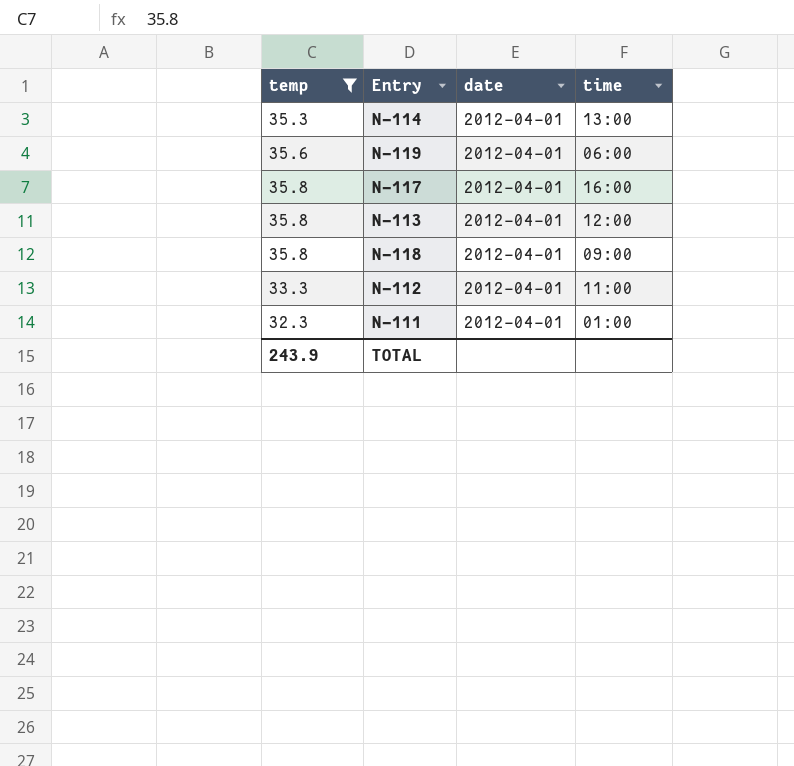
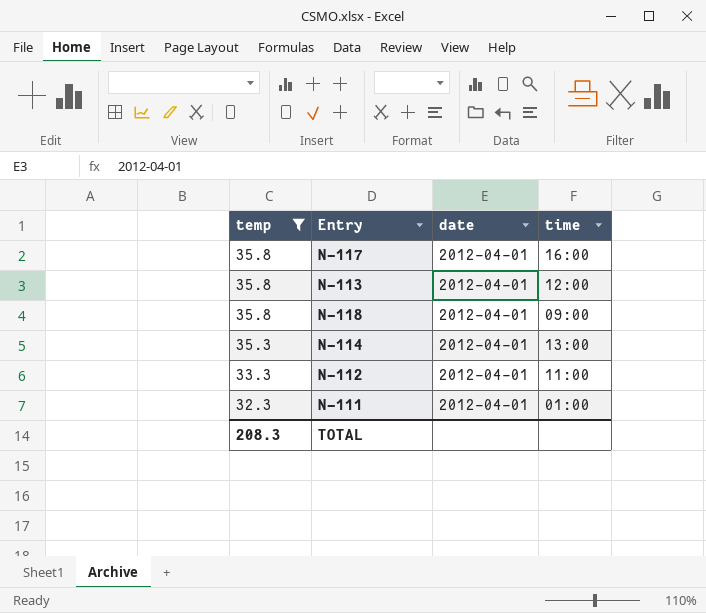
row order: none -> temp descending
row N-119: 35.6 | 2012-04-01 | 06:00 -> none
TOTAL | temp: 243.9 -> 208.3

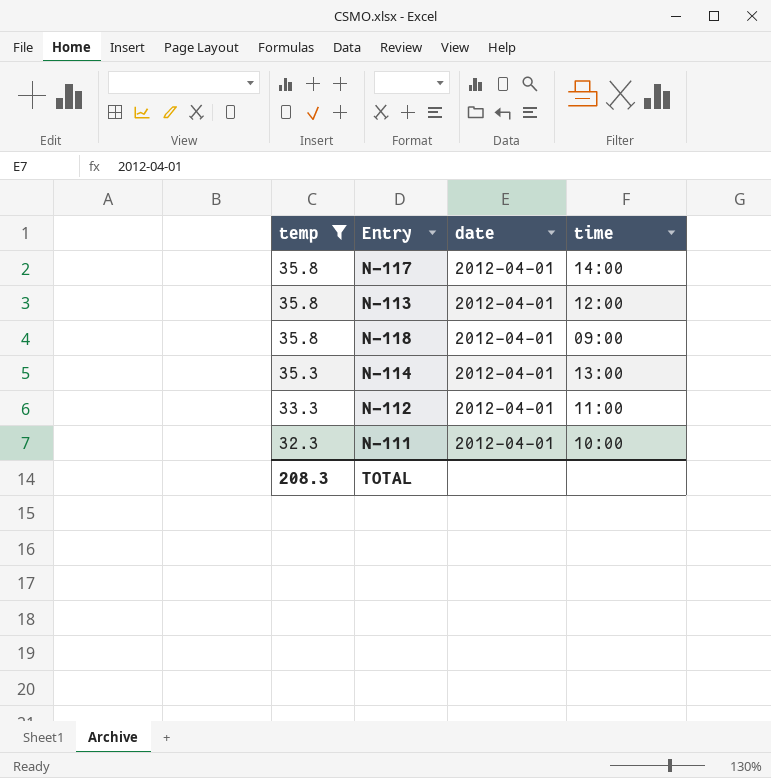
N-117 | time: 16:00 -> 14:00
N-111 | time: 01:00 -> 10:00

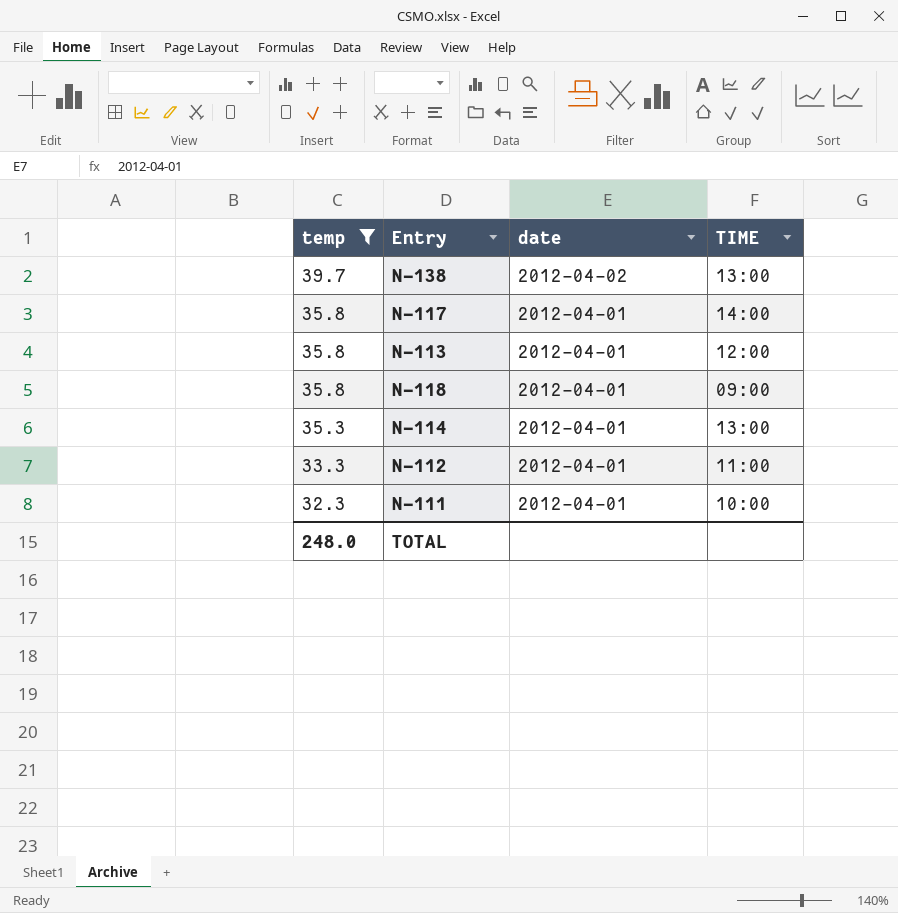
column name: time -> TIME
row N-138: none -> 39.7 | 2012-04-02 | 13:00
TOTAL | temp: 208.3 -> 248.0

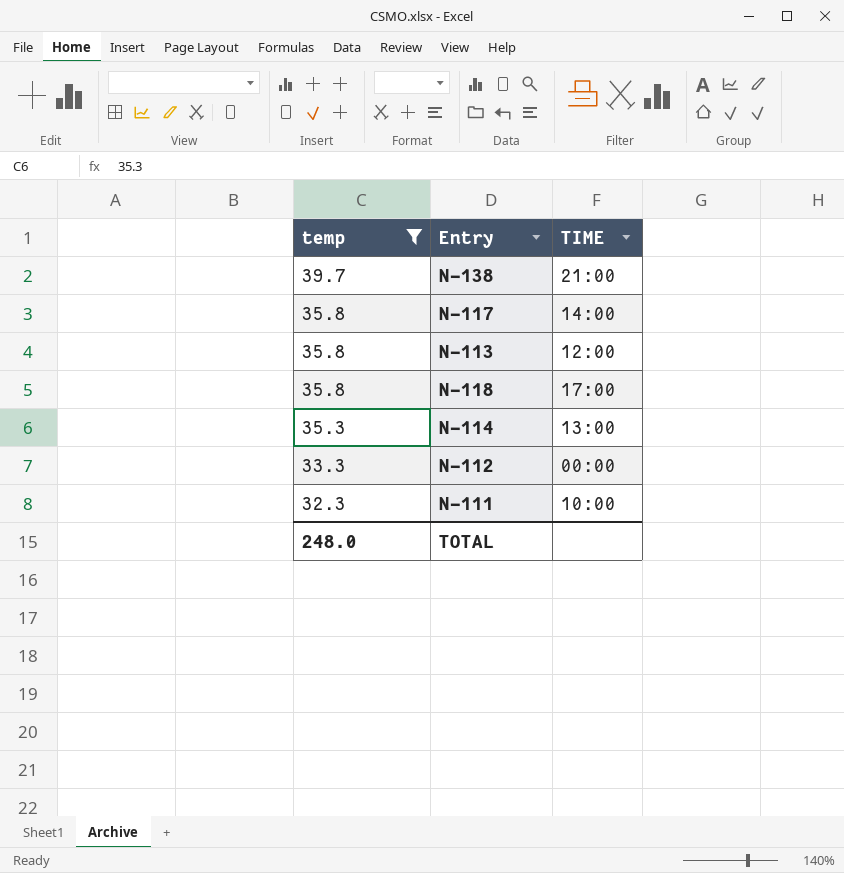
column date | position: 3 -> none
N-138 | TIME: 13:00 -> 21:00
N-118 | TIME: 09:00 -> 17:00
N-112 | TIME: 11:00 -> 00:00

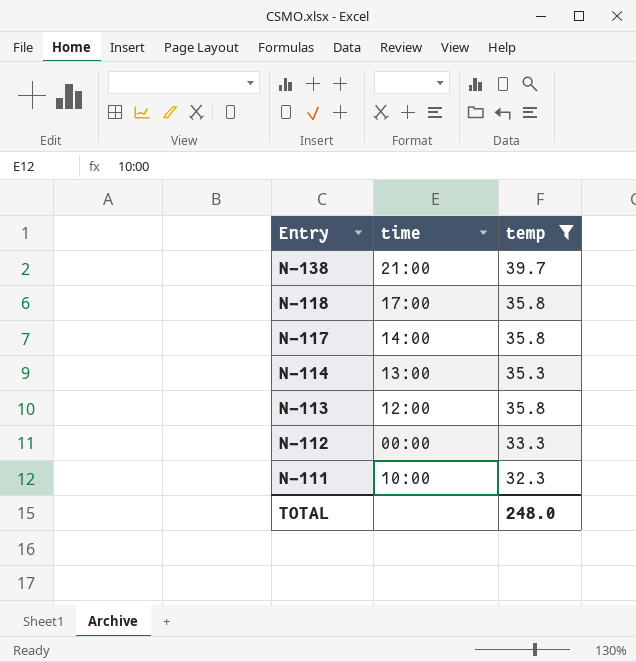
row order: temp descending -> Entry descending
column name: TIME -> time
column temp | position: 1 -> 3

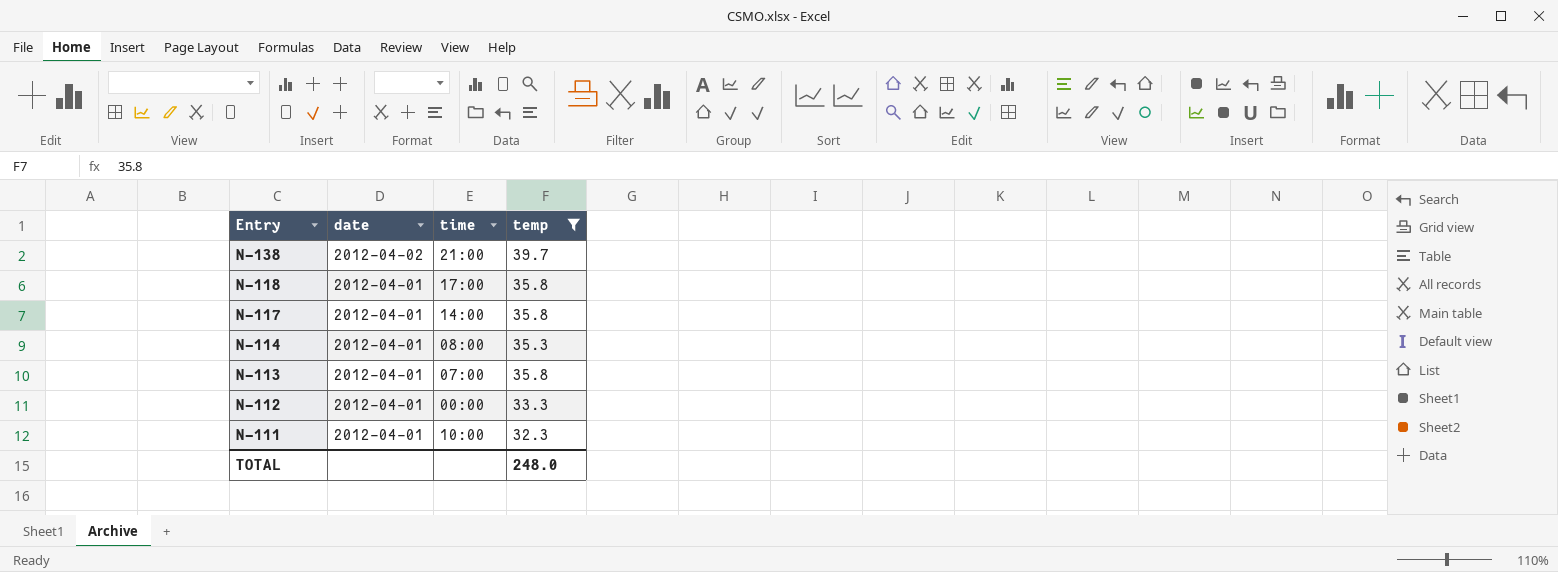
column date | position: none -> 2
N-114 | time: 13:00 -> 08:00
N-113 | time: 12:00 -> 07:00

